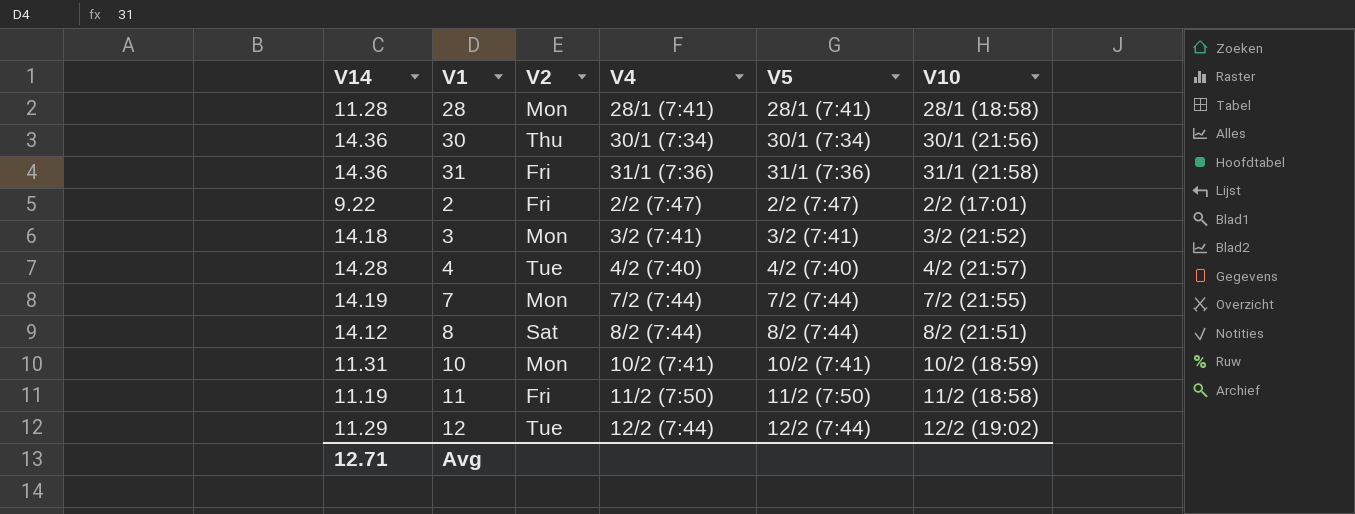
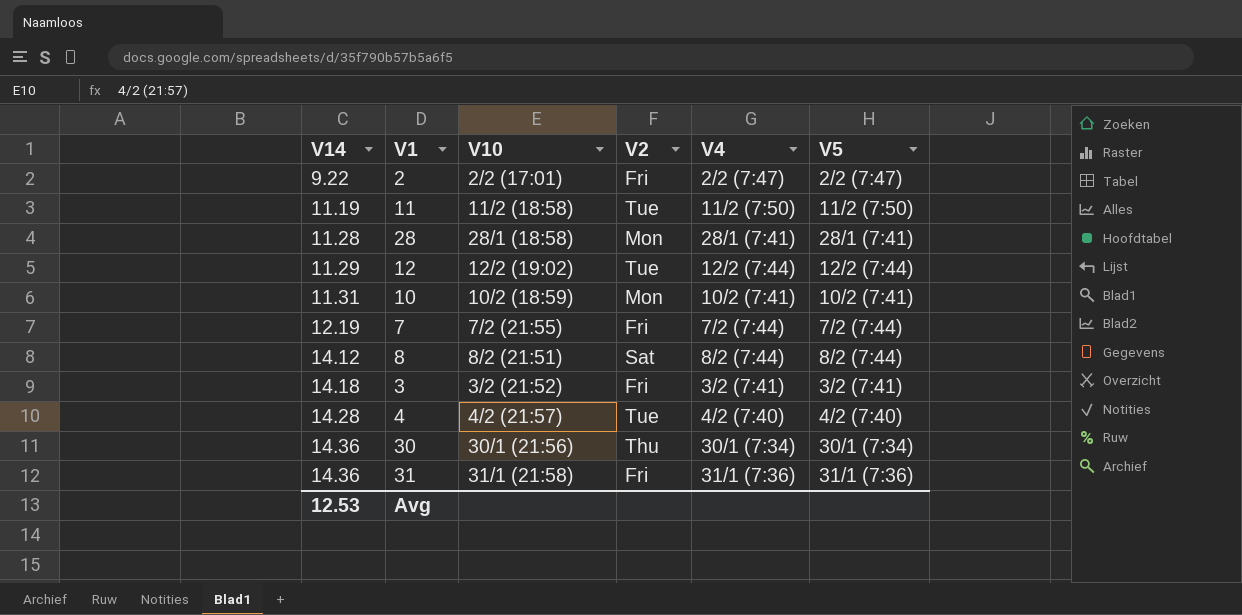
row order: none -> V14 ascending
column V10 | position: 6 -> 3
11 | V2: Fri -> Tue
7 | V14: 14.19 -> 12.19
7 | V2: Mon -> Fri
3 | V2: Mon -> Fri
Avg | V14: 12.71 -> 12.53

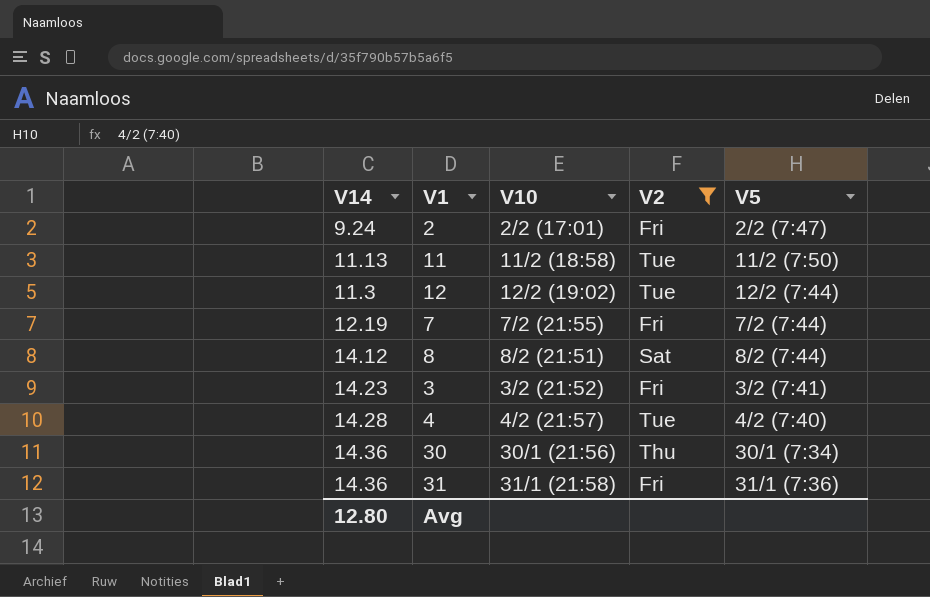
filter: none -> V2 != Mon
column V4 | position: 5 -> none
2 | V14: 9.22 -> 9.24
11 | V14: 11.19 -> 11.13
12 | V14: 11.29 -> 11.3
3 | V14: 14.18 -> 14.23
Avg | V14: 12.53 -> 12.80

